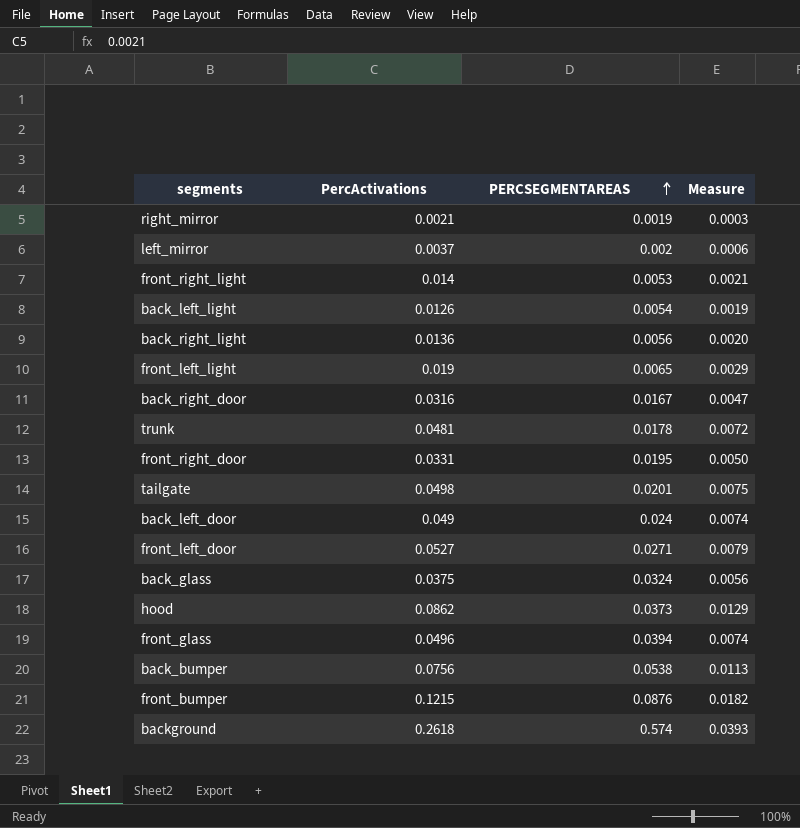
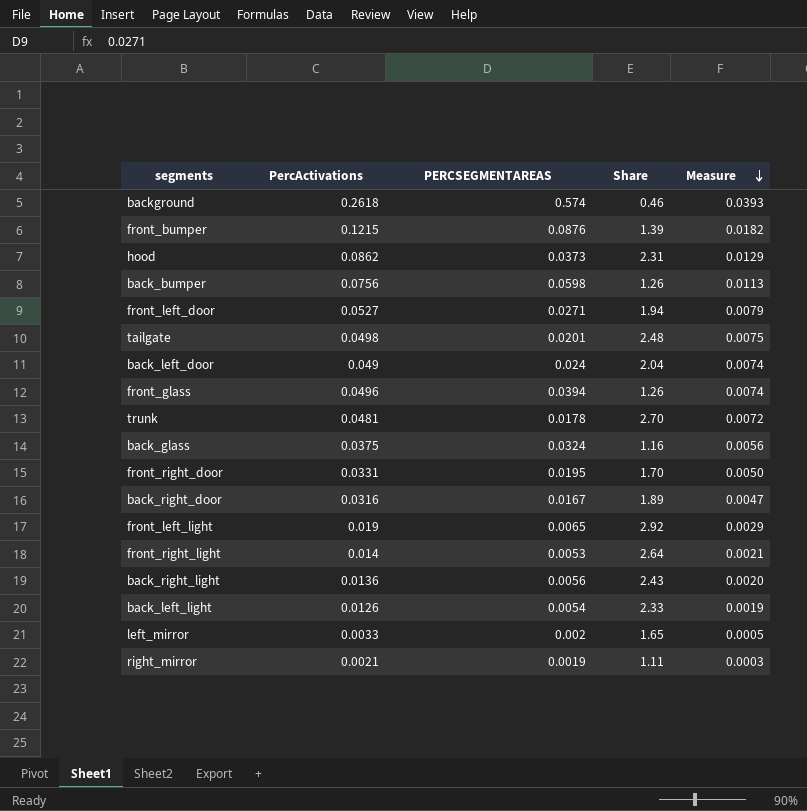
row order: PERCSEGMENTAREAS ascending -> Measure descending
column Share | formula: none -> [PercActivations] / [PERCSEGMENTAREAS]
back_bumper | PERCSEGMENTAREAS: 0.0538 -> 0.0598
left_mirror | PercActivations: 0.0037 -> 0.0033
left_mirror | Measure: 0.0006 -> 0.0005

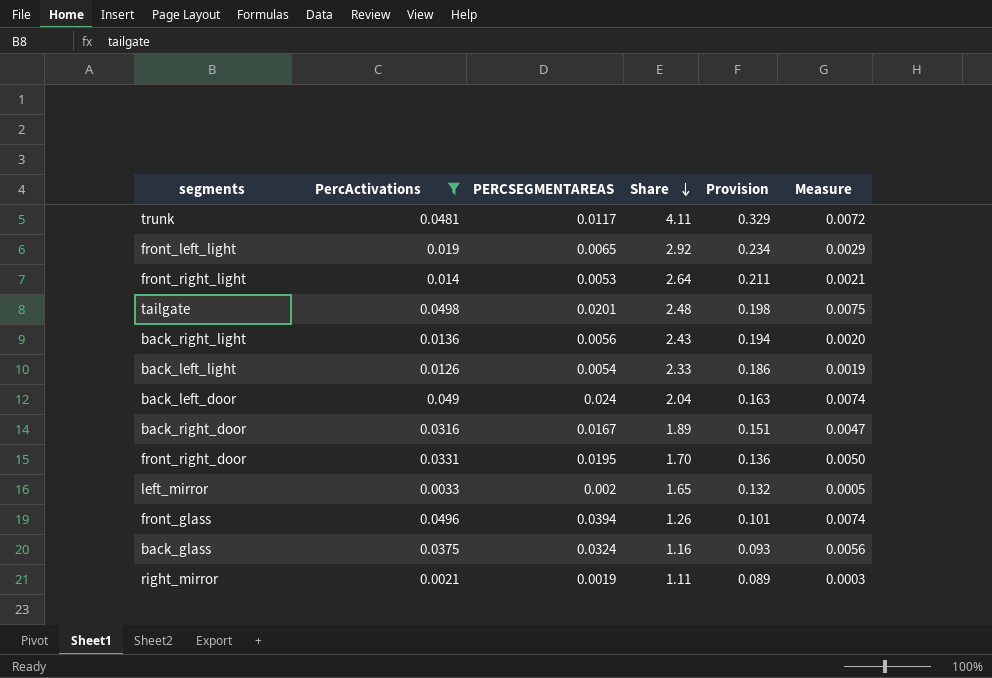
filter: none -> PercActivations <= 0.0498
row order: Measure descending -> Share descending
column Provision | formula: none -> [Share] * 0.08
trunk | PERCSEGMENTAREAS: 0.0178 -> 0.0117
trunk | Share: 2.70 -> 4.11

